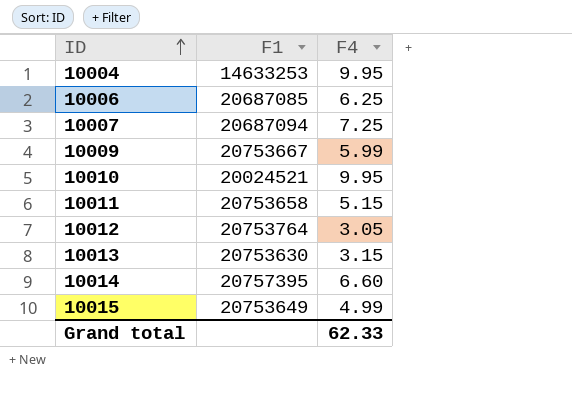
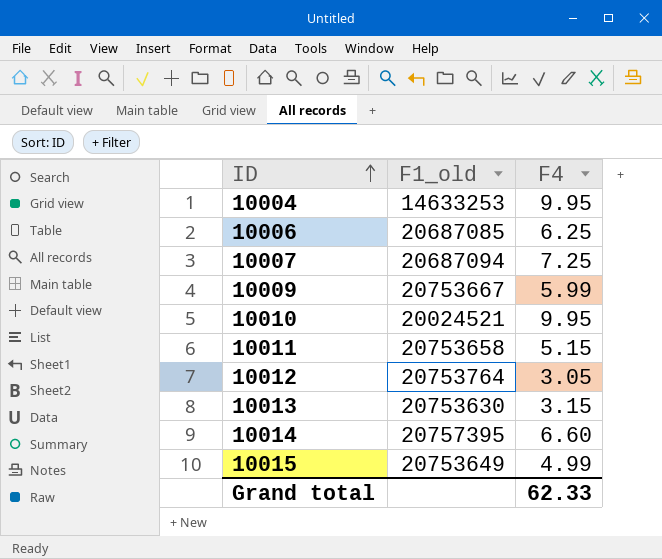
column name: F1 -> F1_old

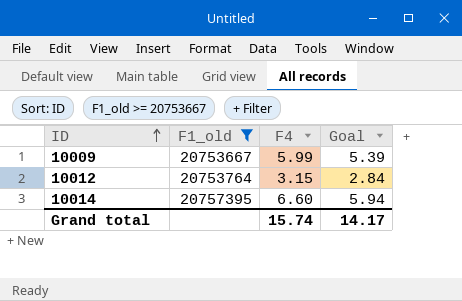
filter: none -> F1_old >= 20753667
column Goal | formula: none -> [F4] * 0.9
10012 | F4: 3.05 -> 3.15
Grand total | F4: 62.33 -> 15.74

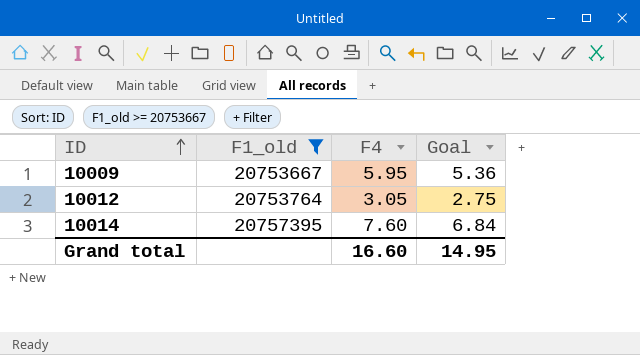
10009 | F4: 5.99 -> 5.95
10009 | Goal: 5.39 -> 5.36
10012 | F4: 3.15 -> 3.05
10012 | Goal: 2.84 -> 2.75
10014 | F4: 6.60 -> 7.60
10014 | Goal: 5.94 -> 6.84
Grand total | F4: 15.74 -> 16.60
Grand total | Goal: 14.17 -> 14.95

